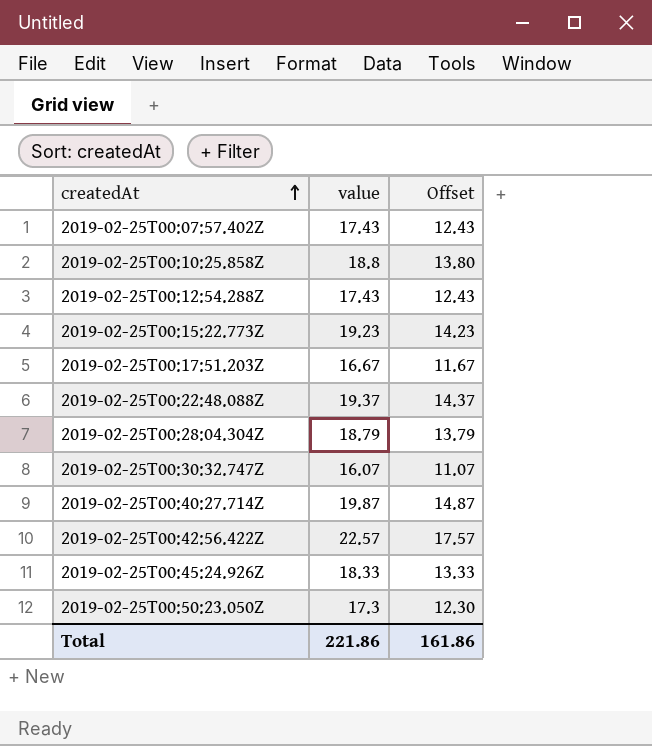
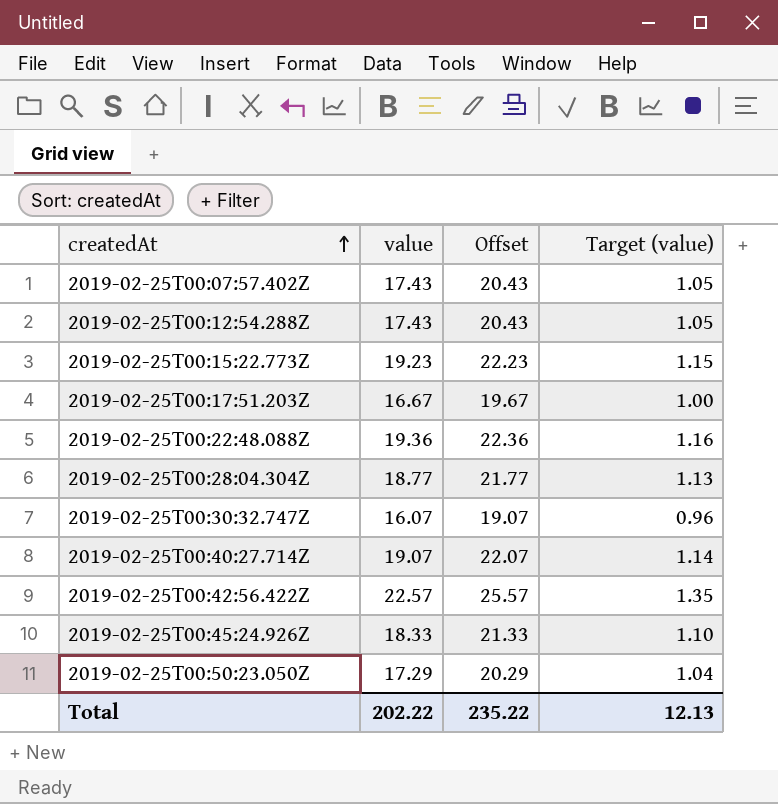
column Offset | formula: [value] - 5 -> [value] + 3
column Target (value) | formula: none -> [value] * 0.06
row 2019-02-25T00:10:25.858Z: 18.8 | 13.80 -> none
2019-02-25T00:22:48.088Z | value: 19.37 -> 19.36
2019-02-25T00:28:04.304Z | value: 18.79 -> 18.77
2019-02-25T00:40:27.714Z | value: 19.87 -> 19.07
2019-02-25T00:50:23.050Z | value: 17.3 -> 17.29
Total | value: 221.86 -> 202.22
Total | Offset: 161.86 -> 235.22

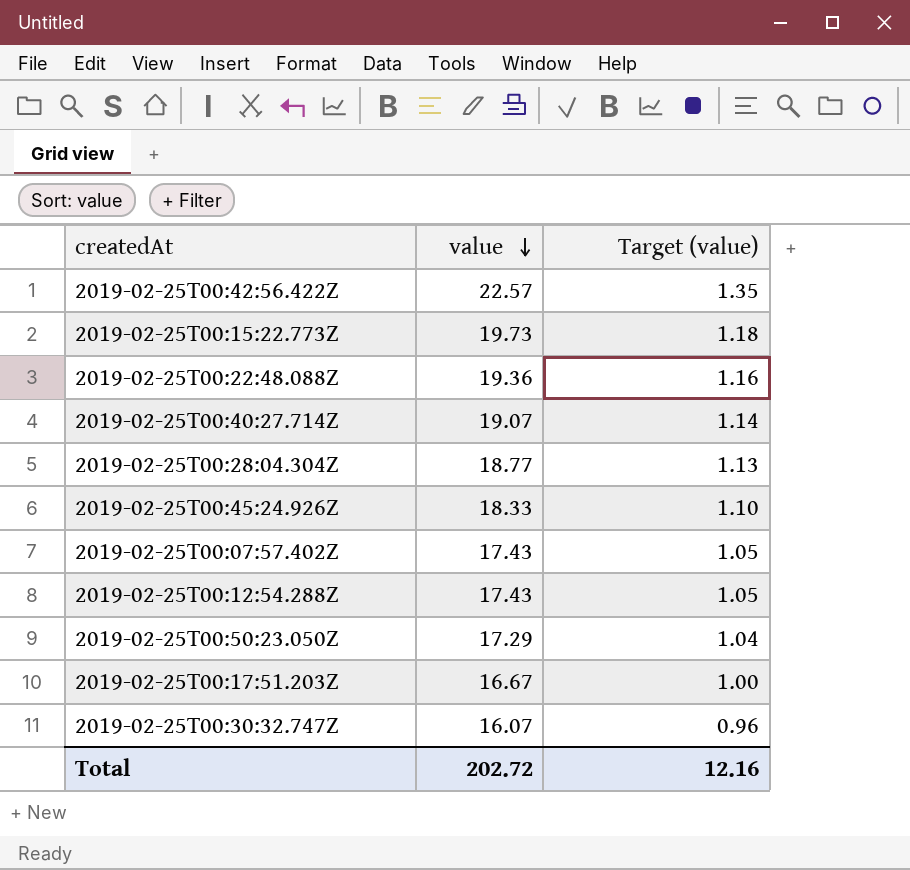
row order: createdAt ascending -> value descending
column Offset | formula: [value] + 3 -> none
2019-02-25T00:15:22.773Z | value: 19.23 -> 19.73
2019-02-25T00:15:22.773Z | Target (value): 1.15 -> 1.18
Total | value: 202.22 -> 202.72
Total | Target (value): 12.13 -> 12.16

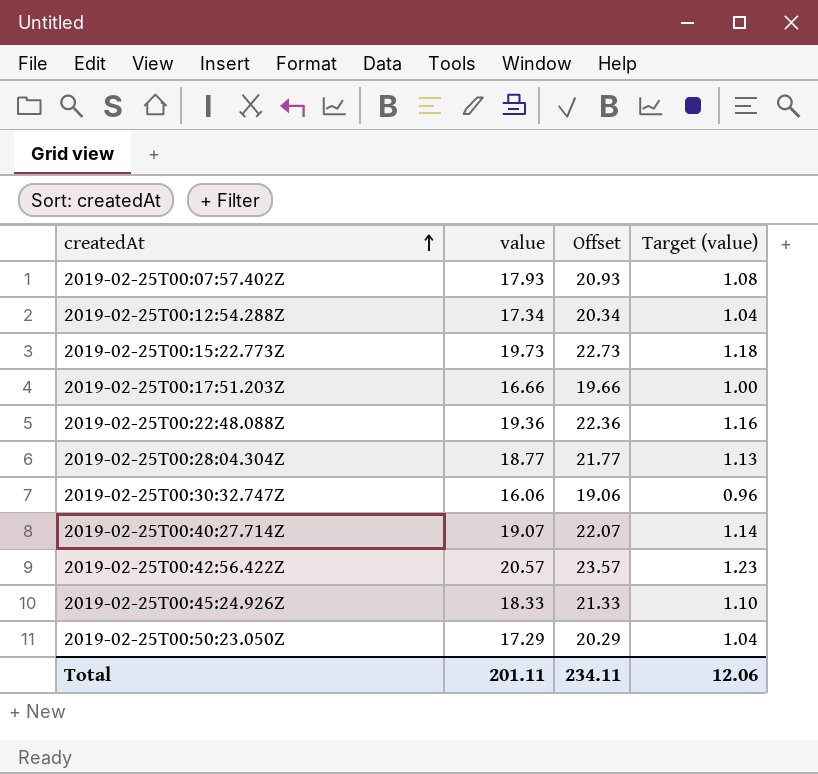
row order: value descending -> createdAt ascending
column Offset | formula: none -> [value] + 3
2019-02-25T00:07:57.402Z | value: 17.43 -> 17.93
2019-02-25T00:07:57.402Z | Target (value): 1.05 -> 1.08
2019-02-25T00:12:54.288Z | value: 17.43 -> 17.34
2019-02-25T00:12:54.288Z | Target (value): 1.05 -> 1.04
2019-02-25T00:17:51.203Z | value: 16.67 -> 16.66
2019-02-25T00:30:32.747Z | value: 16.07 -> 16.06
2019-02-25T00:42:56.422Z | value: 22.57 -> 20.57
2019-02-25T00:42:56.422Z | Target (value): 1.35 -> 1.23
Total | value: 202.72 -> 201.11
Total | Target (value): 12.16 -> 12.06

